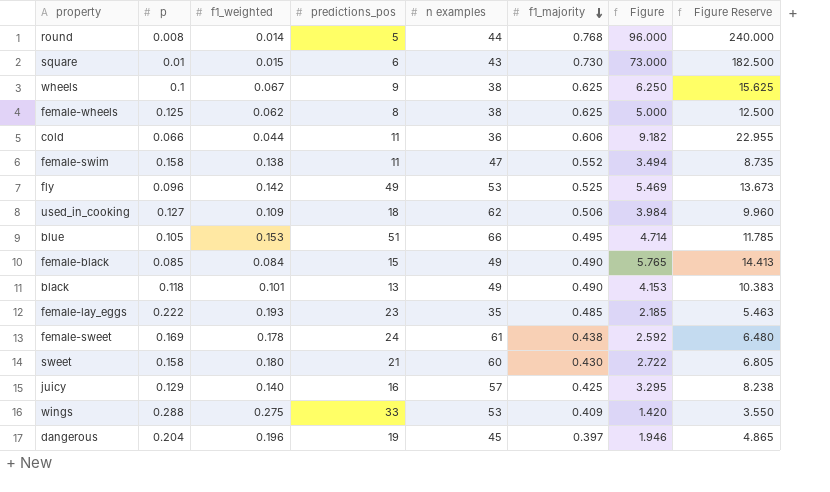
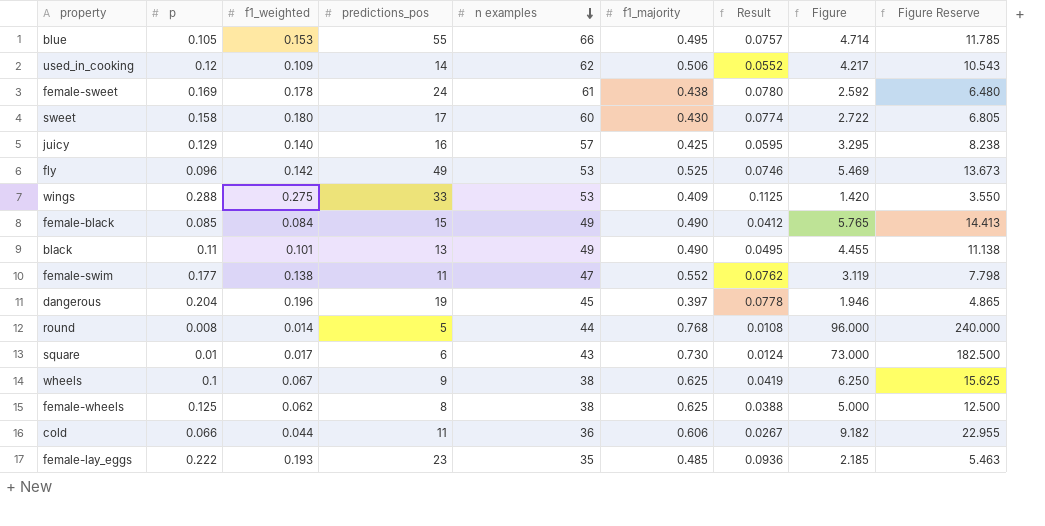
row order: f1_majority descending -> n examples descending
column Result | formula: none -> [f1_weighted] * [f1_majority]
blue | predictions_pos: 51 -> 55
used_in_cooking | p: 0.127 -> 0.12
used_in_cooking | predictions_pos: 18 -> 14
used_in_cooking | Figure: 3.984 -> 4.217
used_in_cooking | Figure Reserve: 9.960 -> 10.543
sweet | predictions_pos: 21 -> 17
black | p: 0.118 -> 0.11
black | Figure: 4.153 -> 4.455
black | Figure Reserve: 10.383 -> 11.138
female-swim | p: 0.158 -> 0.177
female-swim | Figure: 3.494 -> 3.119
female-swim | Figure Reserve: 8.735 -> 7.798
square | f1_weighted: 0.015 -> 0.017

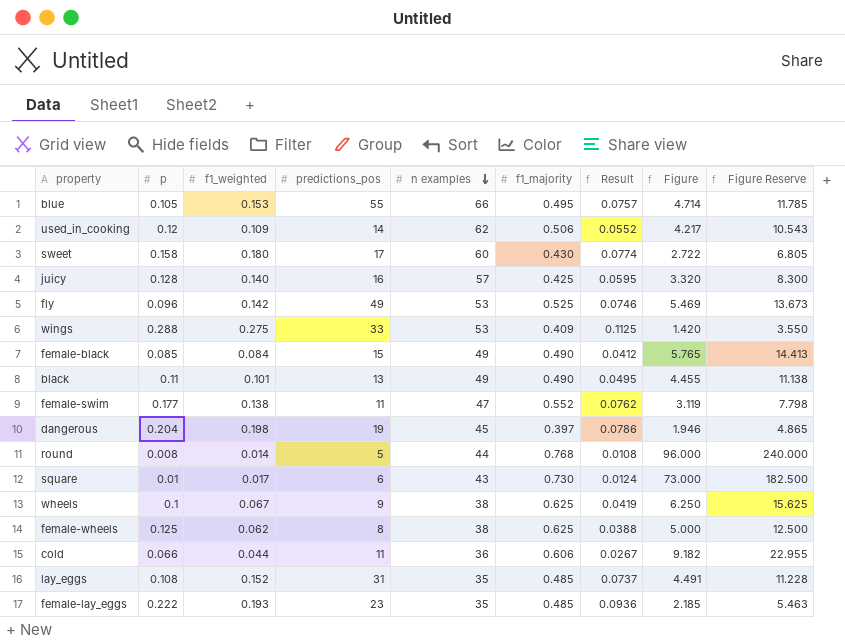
row female-sweet: 0.169 | 0.178 | 24 | 61 | 0.438 | 0.0780 | 2.592 | 6.480 -> none
juicy | p: 0.129 -> 0.128
juicy | Figure: 3.295 -> 3.320
juicy | Figure Reserve: 8.238 -> 8.300
dangerous | f1_weighted: 0.196 -> 0.198
dangerous | Result: 0.0778 -> 0.0786
row lay_eggs: none -> 0.108 | 0.152 | 31 | 35 | 0.485 | 0.0737 | 4.491 | 11.228

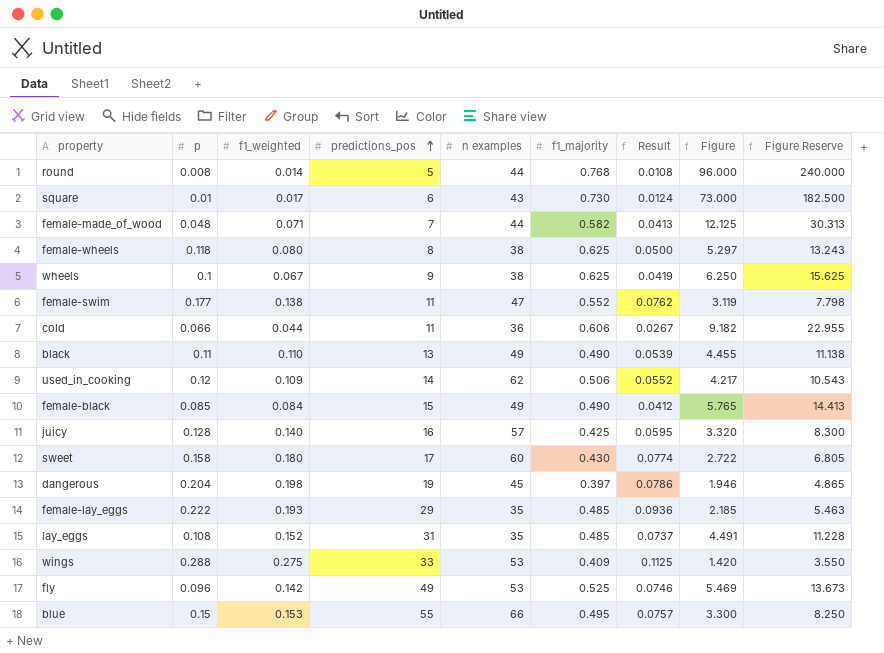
row order: n examples descending -> predictions_pos ascending
row female-made_of_wood: none -> 0.048 | 0.071 | 7 | 44 | 0.582 | 0.0413 | 12.125 | 30.313
female-wheels | p: 0.125 -> 0.118
female-wheels | f1_weighted: 0.062 -> 0.080
female-wheels | Result: 0.0388 -> 0.0500
female-wheels | Figure: 5.000 -> 5.297
female-wheels | Figure Reserve: 12.500 -> 13.243
black | f1_weighted: 0.101 -> 0.110
black | Result: 0.0495 -> 0.0539
female-lay_eggs | predictions_pos: 23 -> 29
blue | p: 0.105 -> 0.15
blue | Figure: 4.714 -> 3.300
blue | Figure Reserve: 11.785 -> 8.250

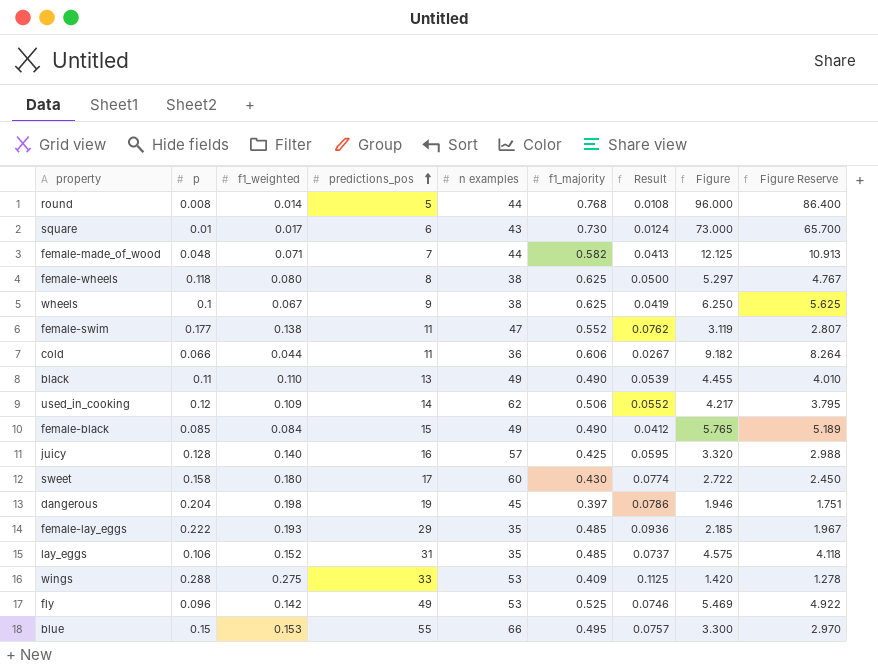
column Figure Reserve | formula: [Figure] * 2.5 -> [Figure] * 0.9
lay_eggs | p: 0.108 -> 0.106
lay_eggs | Figure: 4.491 -> 4.575

